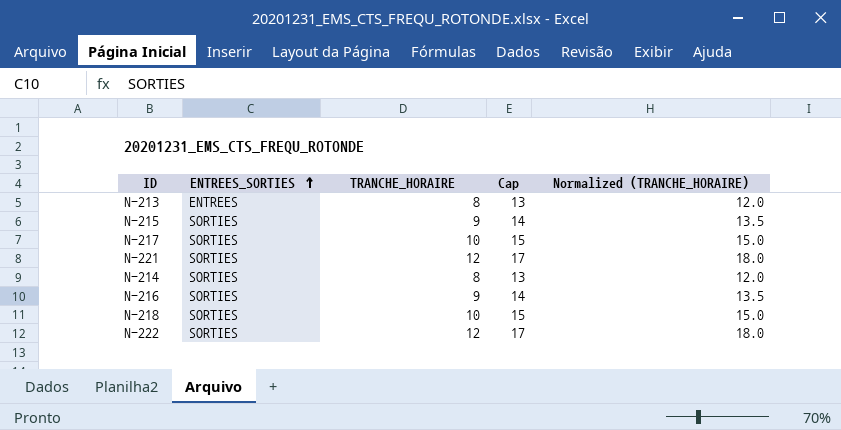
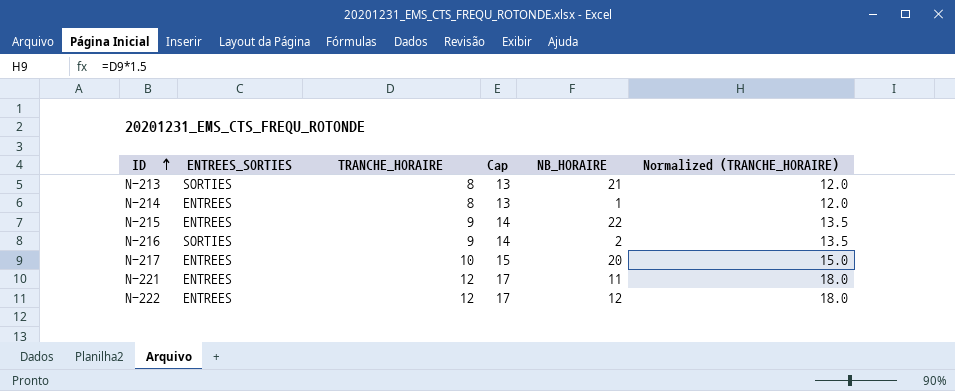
row order: ENTREES_SORTIES ascending -> ID ascending
column NB_HORAIRE | position: none -> 5
row N-218: SORTIES | 10 | 15 | 15.0 -> none
N-213 | ENTREES_SORTIES: ENTREES -> SORTIES
N-214 | ENTREES_SORTIES: SORTIES -> ENTREES
N-215 | ENTREES_SORTIES: SORTIES -> ENTREES
N-217 | ENTREES_SORTIES: SORTIES -> ENTREES
N-221 | ENTREES_SORTIES: SORTIES -> ENTREES
N-222 | ENTREES_SORTIES: SORTIES -> ENTREES

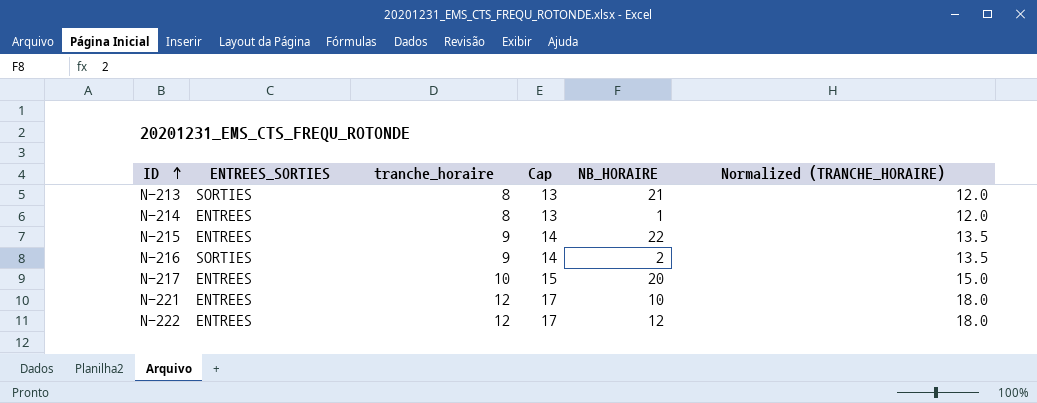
column name: TRANCHE_HORAIRE -> tranche_horaire
N-221 | NB_HORAIRE: 11 -> 10

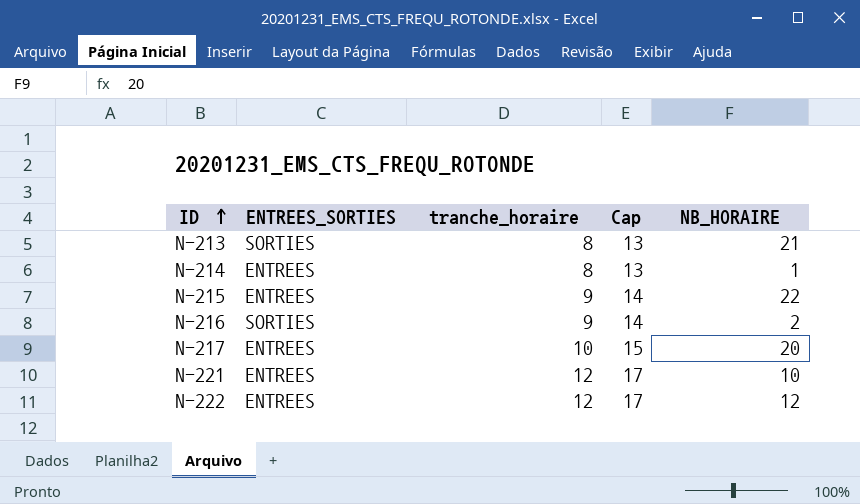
column Normalized (TRANCHE_HORAIRE) | formula: [tranche_horaire] * 1.5 -> none

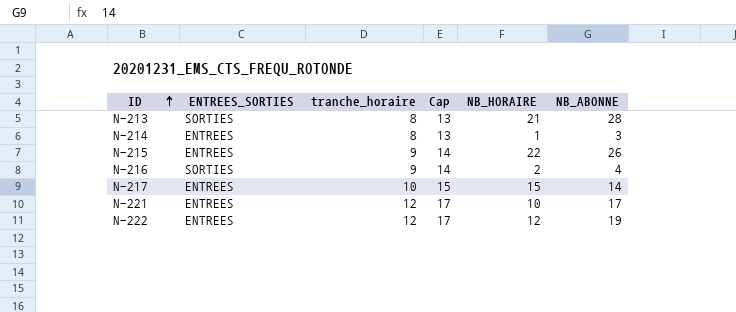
column NB_ABONNE | position: none -> 6
N-217 | NB_HORAIRE: 20 -> 15

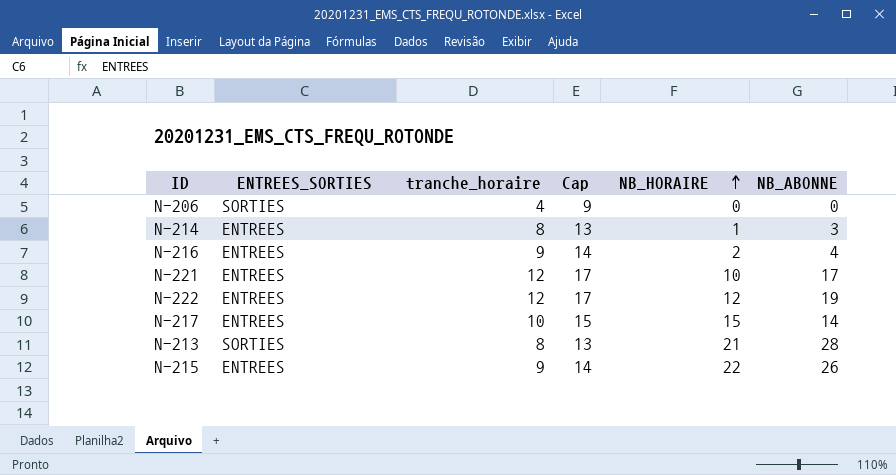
row order: ID ascending -> NB_HORAIRE ascending
row N-206: none -> SORTIES | 4 | 9 | 0 | 0
N-216 | ENTREES_SORTIES: SORTIES -> ENTREES

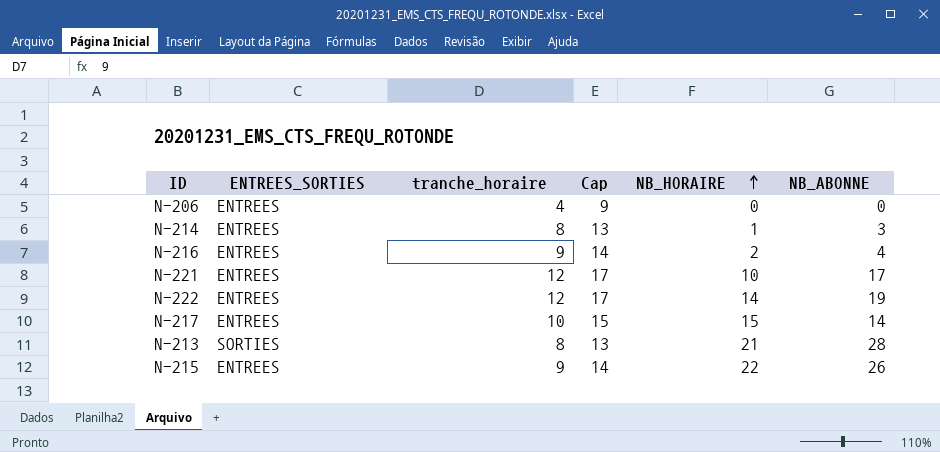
N-206 | ENTREES_SORTIES: SORTIES -> ENTREES
N-222 | NB_HORAIRE: 12 -> 14

